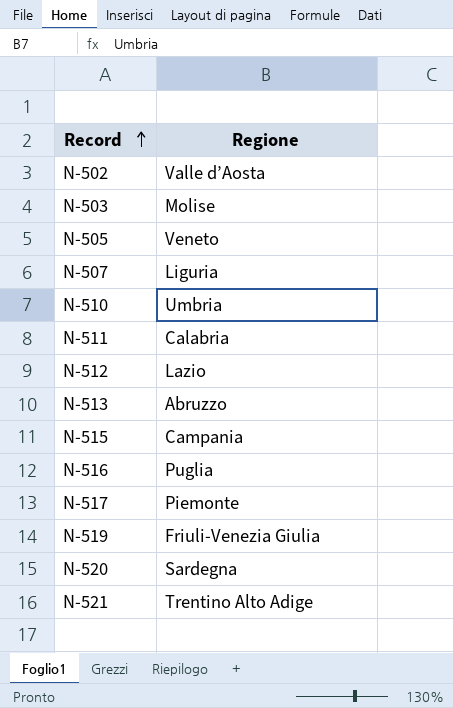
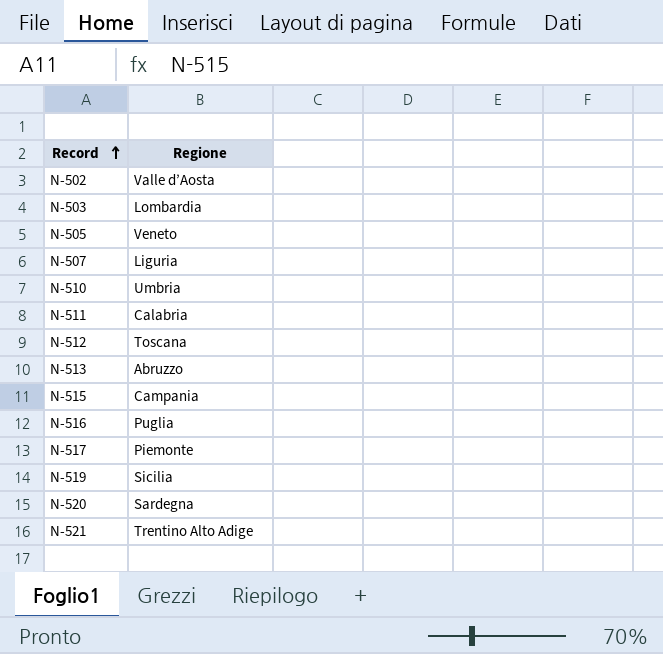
N-503 | Regione: Molise -> Lombardia
N-512 | Regione: Lazio -> Toscana
N-519 | Regione: Friuli-Venezia Giulia -> Sicilia

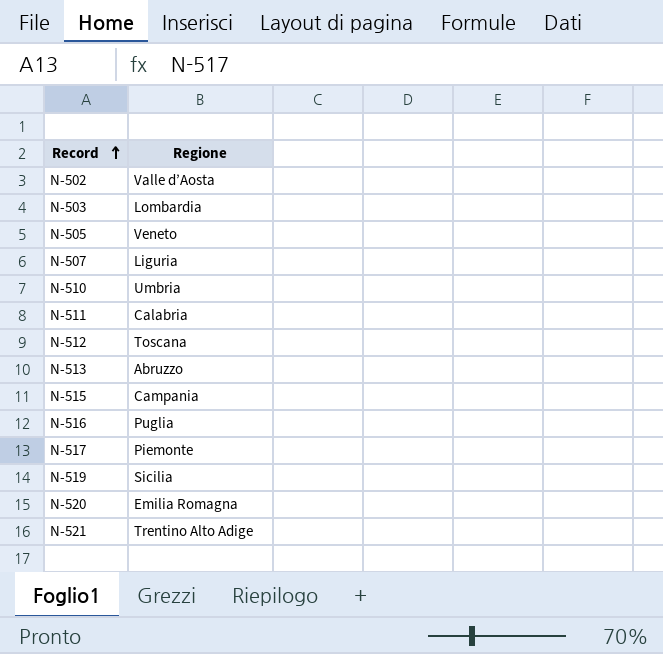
N-520 | Regione: Sardegna -> Emilia Romagna

